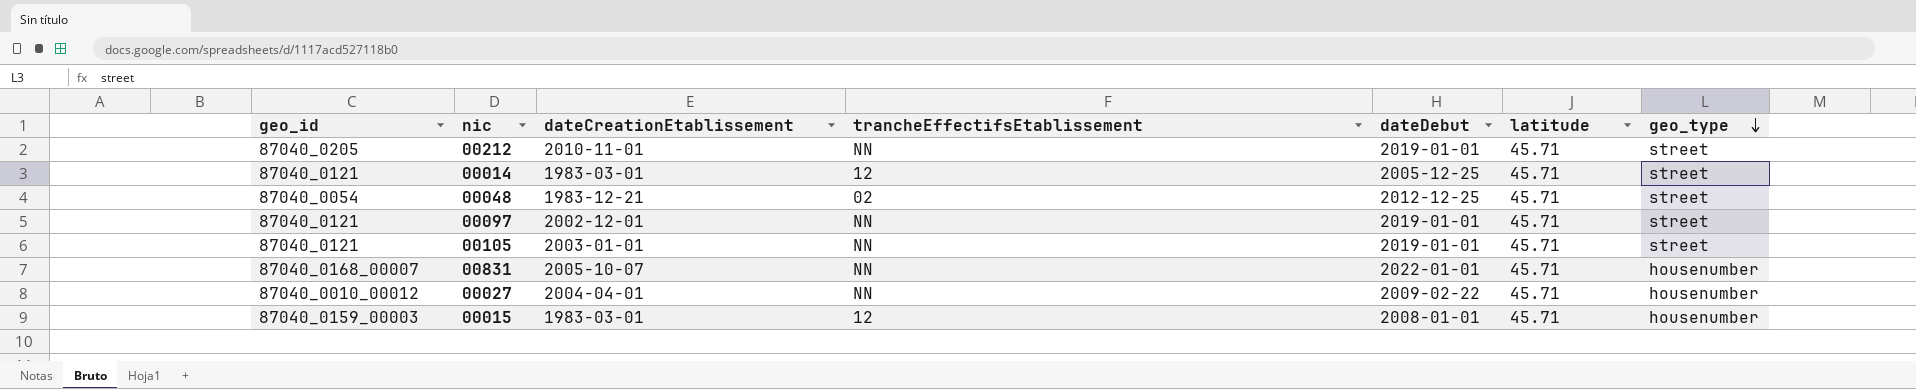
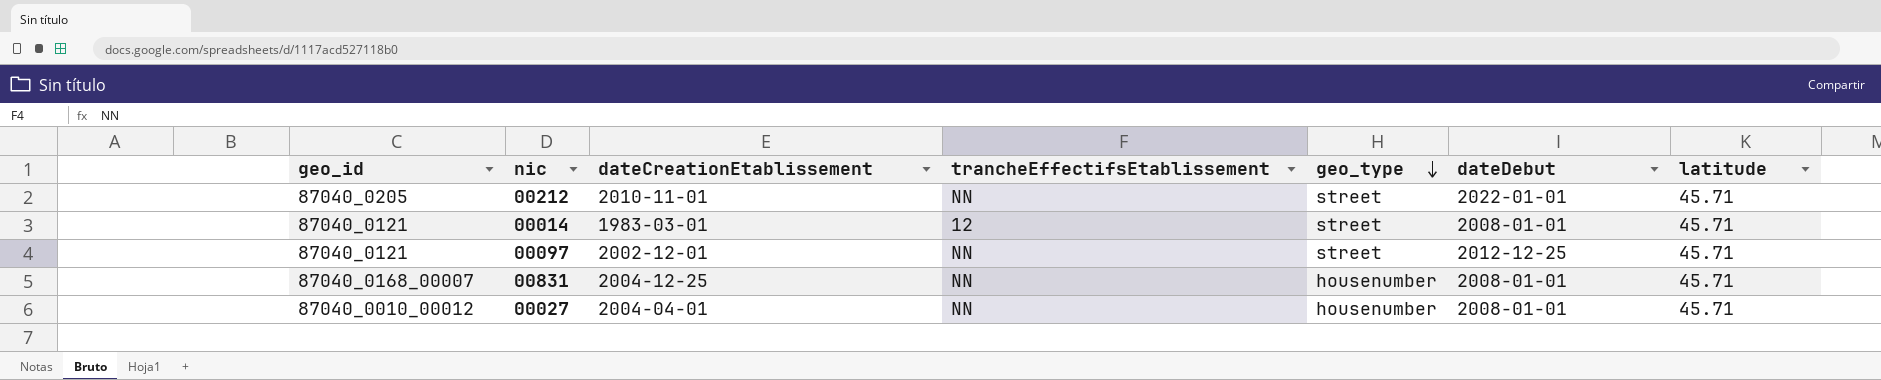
column geo_type | position: 7 -> 5
row 00048: 87040_0054 | 1983-12-21 | 02 | 2012-12-25 | 45.71 | street -> none
row 00105: 87040_0121 | 2003-01-01 | NN | 2019-01-01 | 45.71 | street -> none
row 00015: 87040_0159_00003 | 1983-03-01 | 12 | 2008-01-01 | 45.71 | housenumber -> none
00212 | dateDebut: 2019-01-01 -> 2022-01-01
00014 | dateDebut: 2005-12-25 -> 2008-01-01
00097 | dateDebut: 2019-01-01 -> 2012-12-25
00831 | dateCreationEtablissement: 2005-10-07 -> 2004-12-25
00831 | dateDebut: 2022-01-01 -> 2008-01-01
00027 | dateDebut: 2009-02-22 -> 2008-01-01

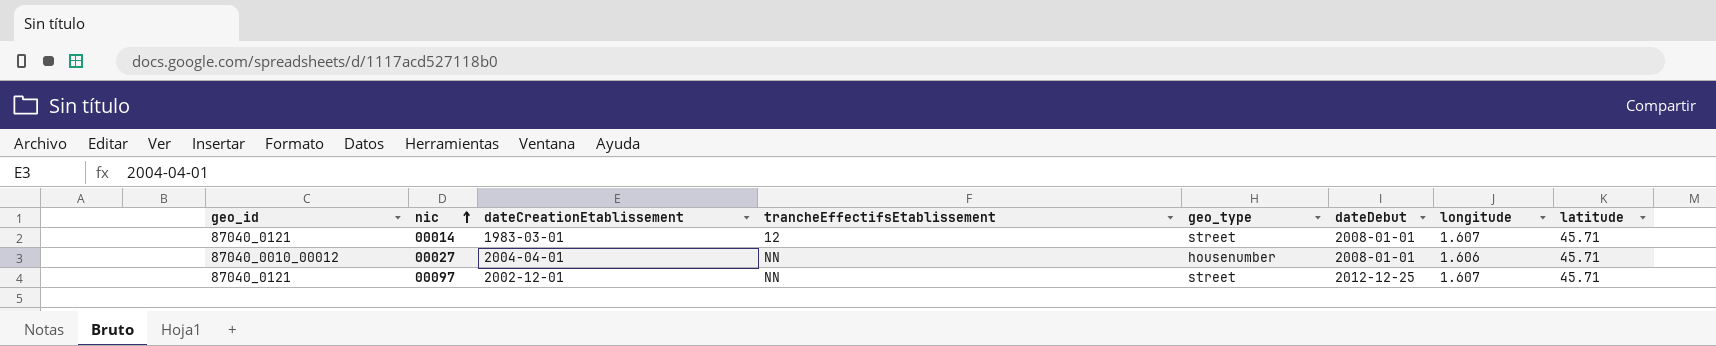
row order: geo_type descending -> nic ascending
column longitude | position: none -> 7
row 00212: 87040_0205 | 2010-11-01 | NN | street | 2022-01-01 | 45.71 -> none
row 00831: 87040_0168_00007 | 2004-12-25 | NN | housenumber | 2008-01-01 | 45.71 -> none

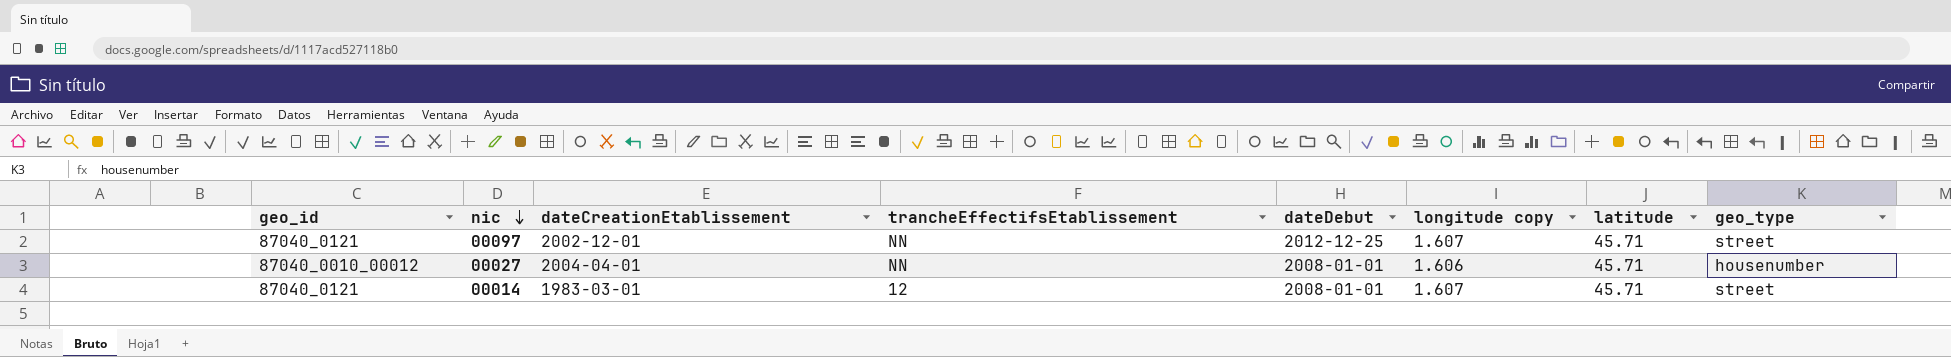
row order: nic ascending -> nic descending
column name: longitude -> longitude copy
column geo_type | position: 5 -> 8

